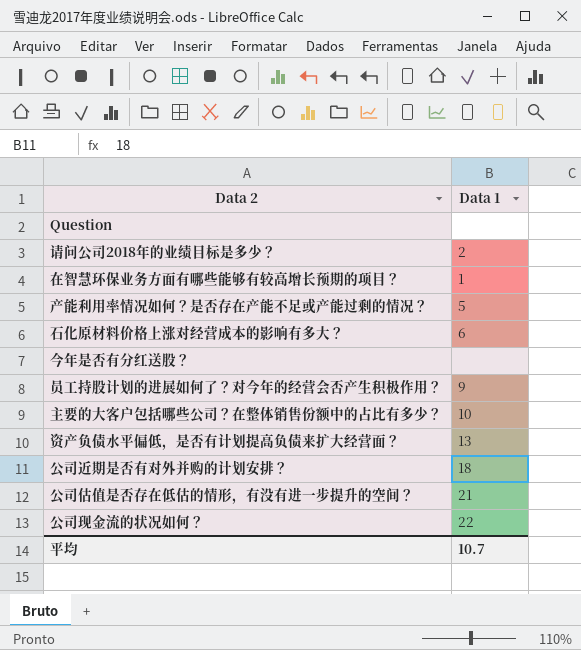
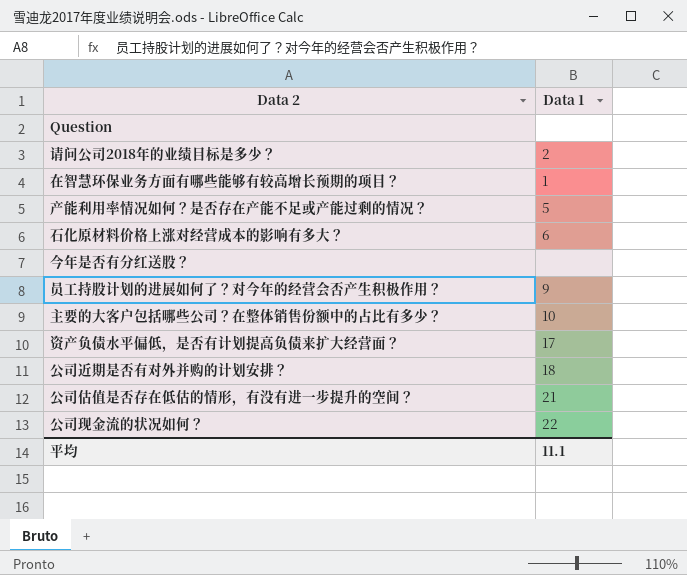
资产负债水平偏低，是否有计划提高负债来扩大经营面？ | Data 1: 13 -> 17
平均 | Data 1: 10.7 -> 11.1

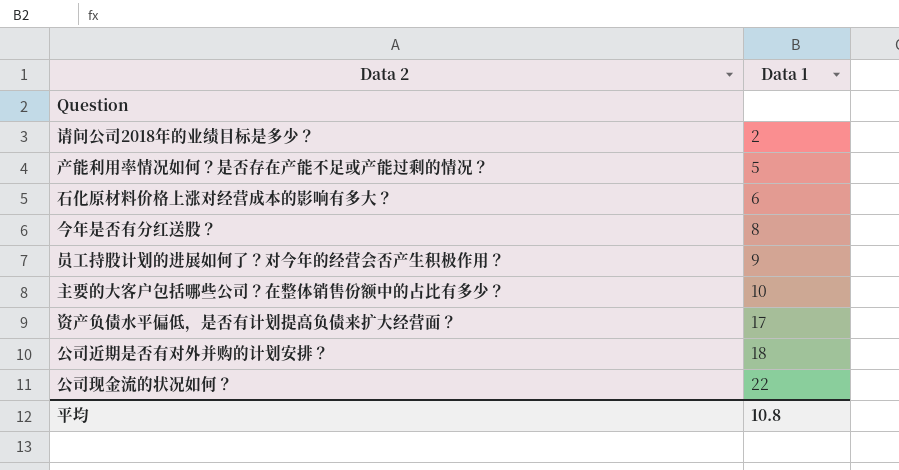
row 在智慧环保业务方面有哪些能够有较高增长预期的项目？: 1 -> none
row 公司估值是否存在低估的情形，有没有进一步提升的空间？: 21 -> none
今年是否有分红送股？ | Data 1: none -> 8
平均 | Data 1: 11.1 -> 10.8

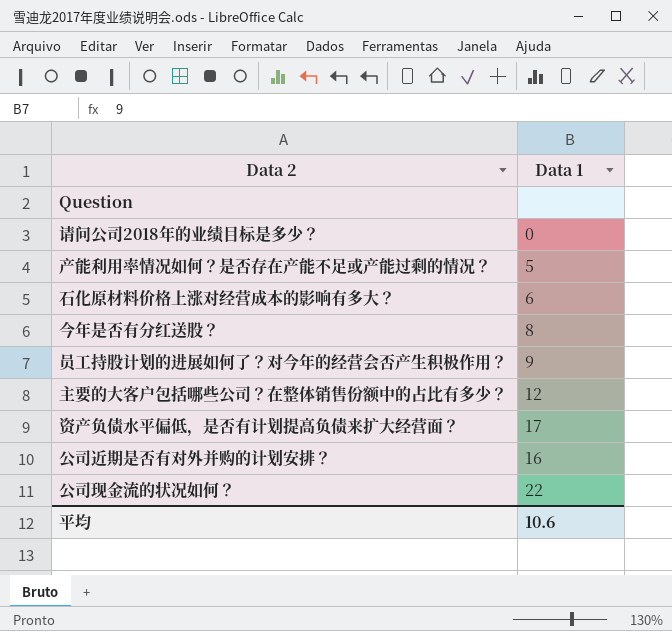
请问公司2018年的业绩目标是多少？ | Data 1: 2 -> 0
主要的大客户包括哪些公司？在整体销售份额中的占比有多少？ | Data 1: 10 -> 12
公司近期是否有对外并购的计划安排？ | Data 1: 18 -> 16
平均 | Data 1: 10.8 -> 10.6

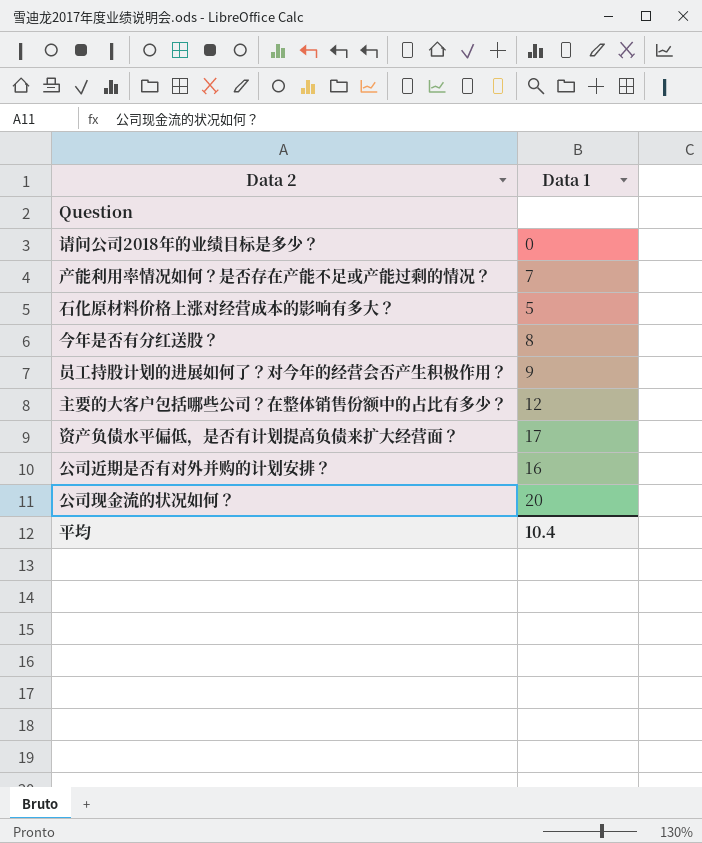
产能利用率情况如何？是否存在产能不足或产能过剩的情况？ | Data 1: 5 -> 7
石化原材料价格上涨对经营成本的影响有多大？ | Data 1: 6 -> 5
公司现金流的状况如何？ | Data 1: 22 -> 20
平均 | Data 1: 10.6 -> 10.4

